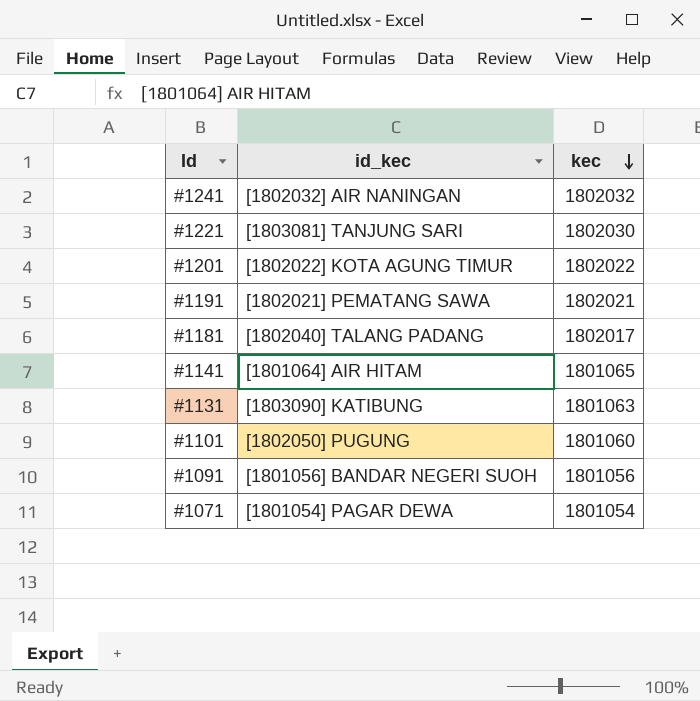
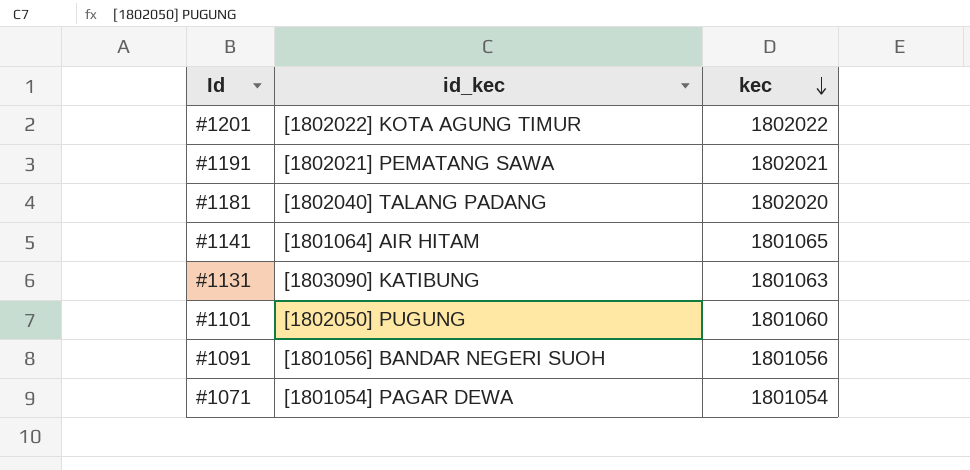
row #1241: [1802032] AIR NANINGAN | 1802032 -> none
row #1221: [1803081] TANJUNG SARI | 1802030 -> none
#1181 | kec: 1802017 -> 1802020

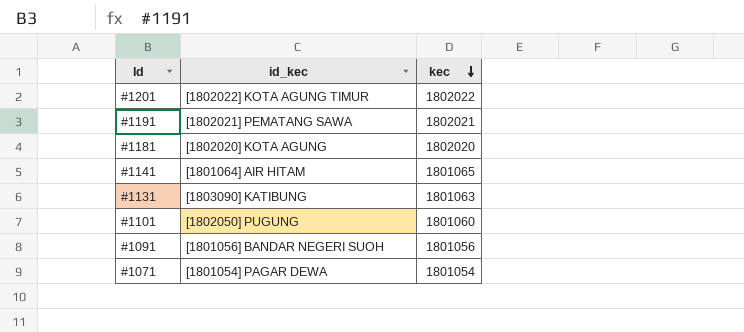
#1181 | id_kec: [1802040] TALANG PADANG -> [1802020] KOTA AGUNG

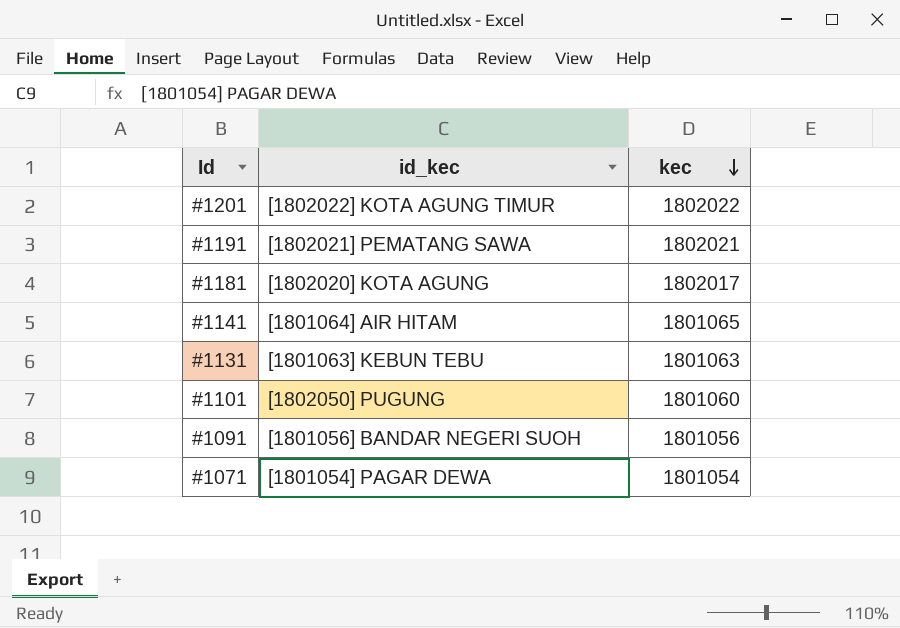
#1181 | kec: 1802020 -> 1802017
#1131 | id_kec: [1803090] KATIBUNG -> [1801063] KEBUN TEBU

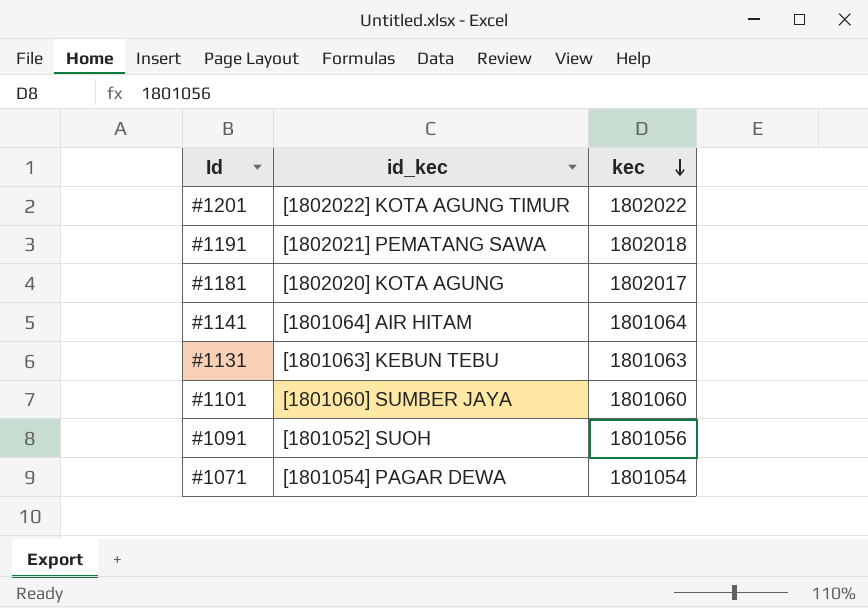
#1191 | kec: 1802021 -> 1802018
#1141 | kec: 1801065 -> 1801064
#1101 | id_kec: [1802050] PUGUNG -> [1801060] SUMBER JAYA
#1091 | id_kec: [1801056] BANDAR NEGERI SUOH -> [1801052] SUOH

